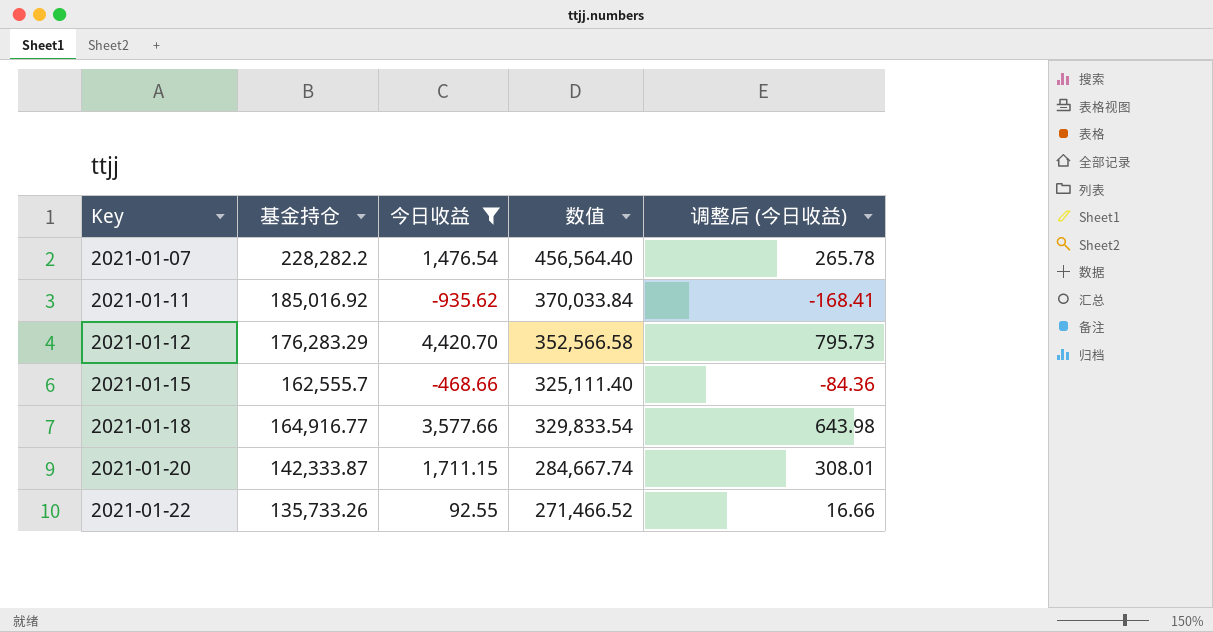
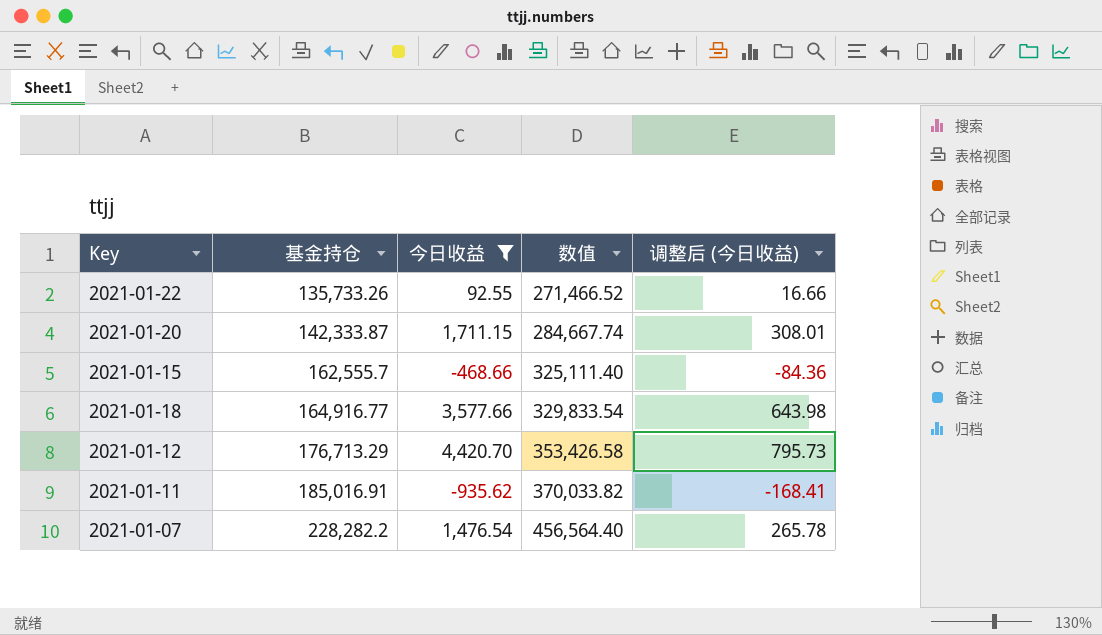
row order: Key ascending -> 基金持仓 ascending
2021-01-12 | 基金持仓: 176,283.29 -> 176,713.29
2021-01-12 | 数值: 352,566.58 -> 353,426.58
2021-01-11 | 基金持仓: 185,016.92 -> 185,016.91
2021-01-11 | 数值: 370,033.84 -> 370,033.82

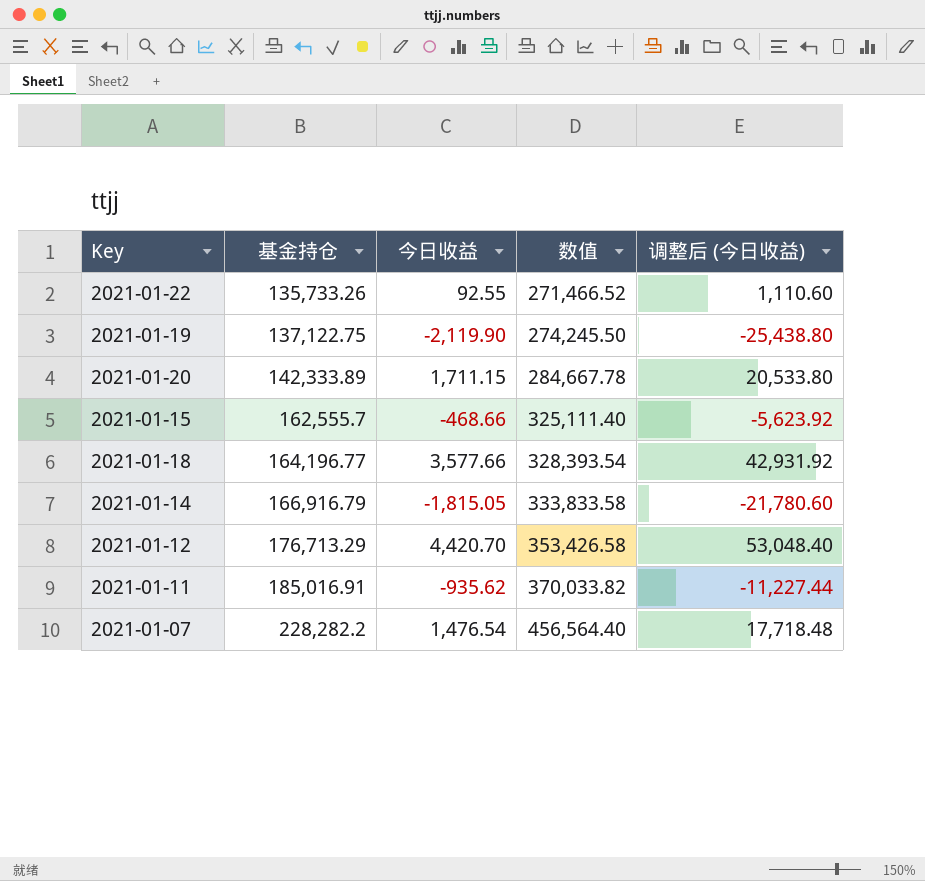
filter: 今日收益 >= -935.62 -> none
column 调整后 (今日收益) | formula: [今日收益] * 0.18 -> [今日收益] * 12
2021-01-20 | 基金持仓: 142,333.87 -> 142,333.89
2021-01-20 | 数值: 284,667.74 -> 284,667.78
2021-01-18 | 基金持仓: 164,916.77 -> 164,196.77
2021-01-18 | 数值: 329,833.54 -> 328,393.54

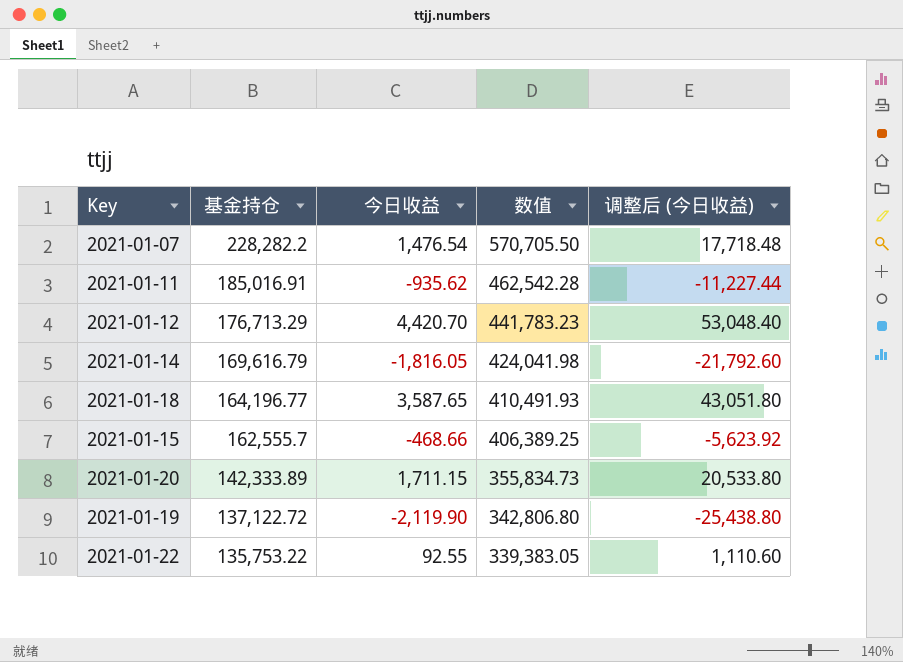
row order: 基金持仓 ascending -> 基金持仓 descending
column 数值 | formula: [基金持仓] * 2 -> [基金持仓] * 2.5
2021-01-14 | 基金持仓: 166,916.79 -> 169,616.79
2021-01-14 | 今日收益: -1,815.05 -> -1,816.05
2021-01-14 | 调整后 (今日收益): -21,780.60 -> -21,792.60
2021-01-18 | 今日收益: 3,577.66 -> 3,587.65
2021-01-18 | 调整后 (今日收益): 42,931.92 -> 43,051.80
2021-01-19 | 基金持仓: 137,122.75 -> 137,122.72
2021-01-22 | 基金持仓: 135,733.26 -> 135,753.22

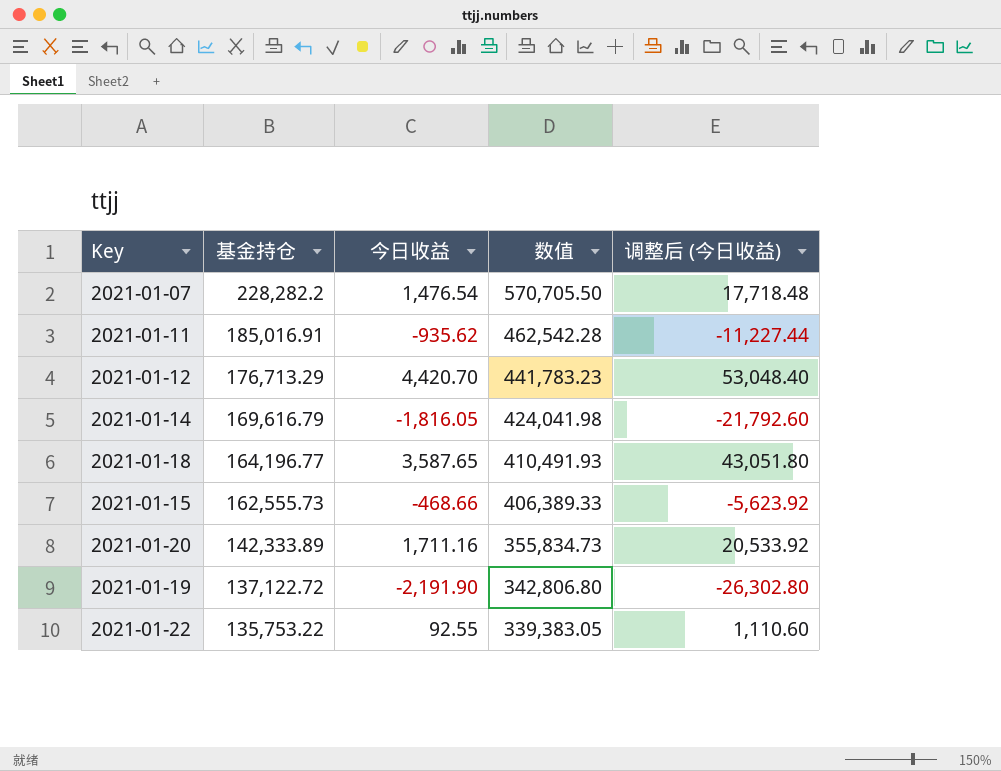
2021-01-15 | 基金持仓: 162,555.7 -> 162,555.73
2021-01-15 | 数值: 406,389.25 -> 406,389.33
2021-01-20 | 今日收益: 1,711.15 -> 1,711.16
2021-01-20 | 调整后 (今日收益): 20,533.80 -> 20,533.92
2021-01-19 | 今日收益: -2,119.90 -> -2,191.90
2021-01-19 | 调整后 (今日收益): -25,438.80 -> -26,302.80

